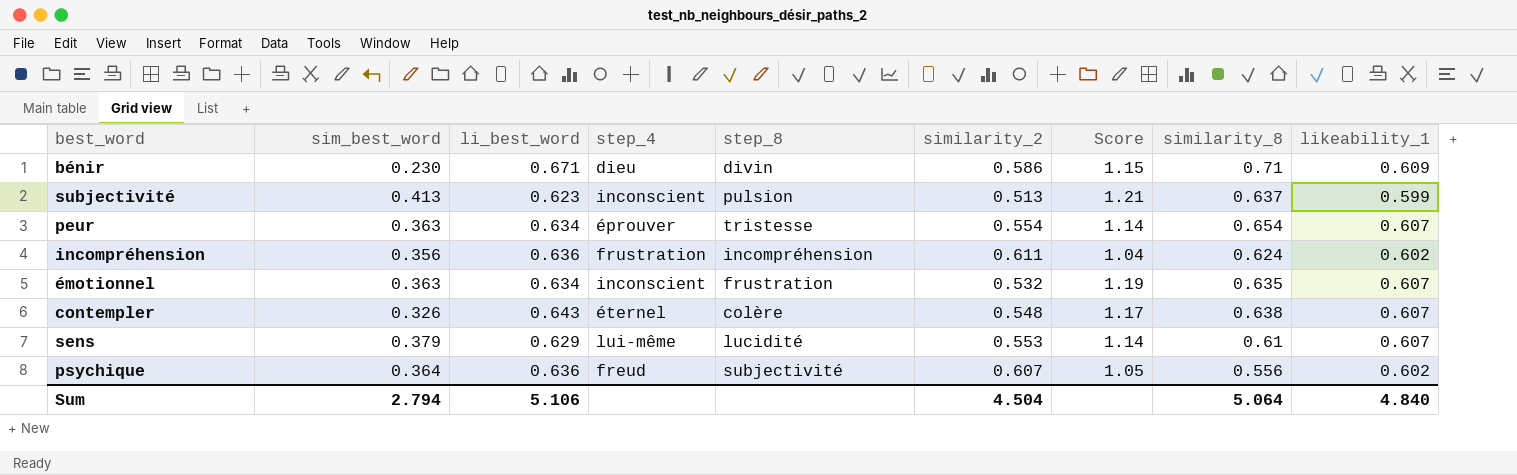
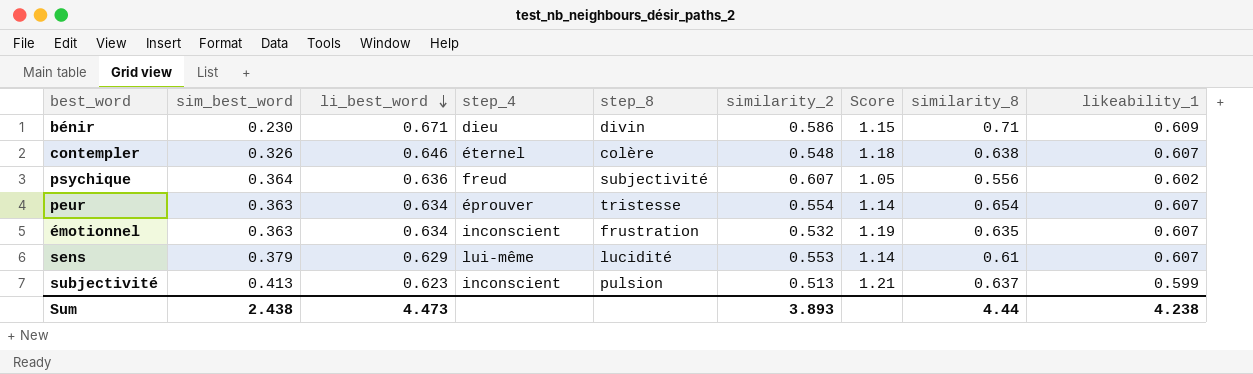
row order: none -> li_best_word descending
row incompréhension: 0.356 | 0.636 | frustration | incompréhension | 0.611 | 1.04 | 0.624 | 0.602 -> none
contempler | li_best_word: 0.643 -> 0.646
contempler | Score: 1.17 -> 1.18
Sum | sim_best_word: 2.794 -> 2.438
Sum | li_best_word: 5.106 -> 4.473
Sum | similarity_2: 4.504 -> 3.893
Sum | similarity_8: 5.064 -> 4.44
Sum | likeability_1: 4.840 -> 4.238

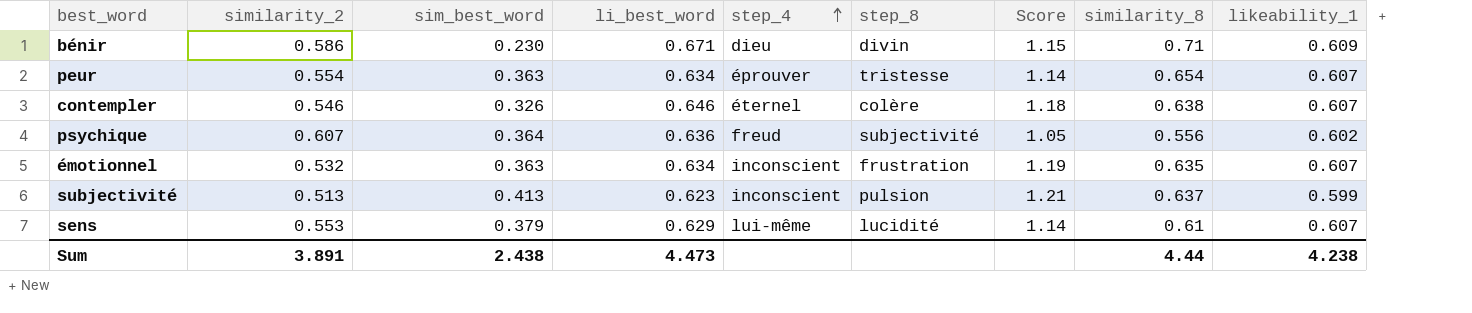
row order: li_best_word descending -> step_4 ascending
column similarity_2 | position: 6 -> 2
contempler | similarity_2: 0.548 -> 0.546
Sum | similarity_2: 3.893 -> 3.891

